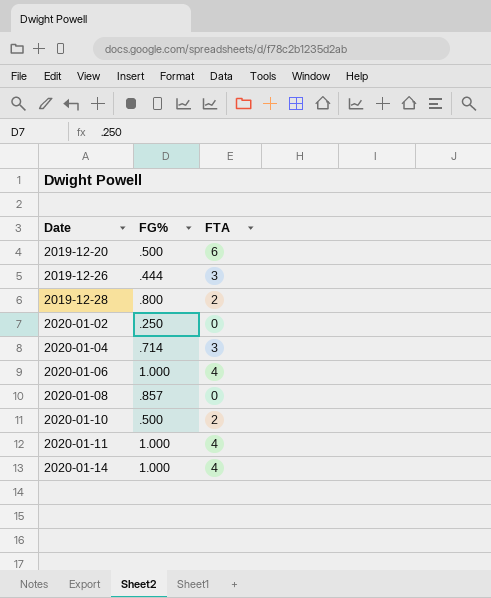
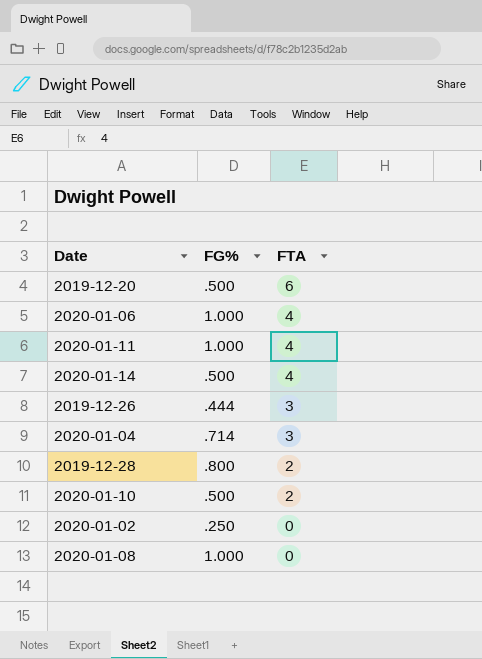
row order: Date ascending -> FTA descending
2020-01-14 | FG%: 1.000 -> .500
2020-01-08 | FG%: .857 -> 1.000

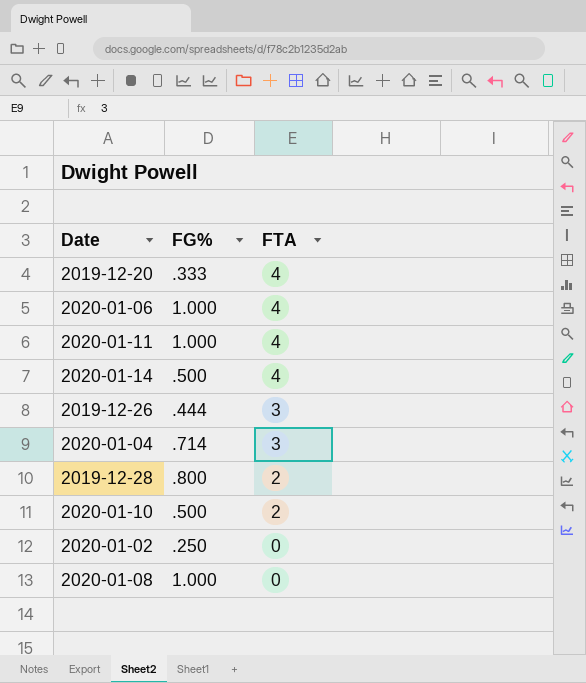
2019-12-20 | FG%: .500 -> .333
2019-12-20 | FTA: 6 -> 4

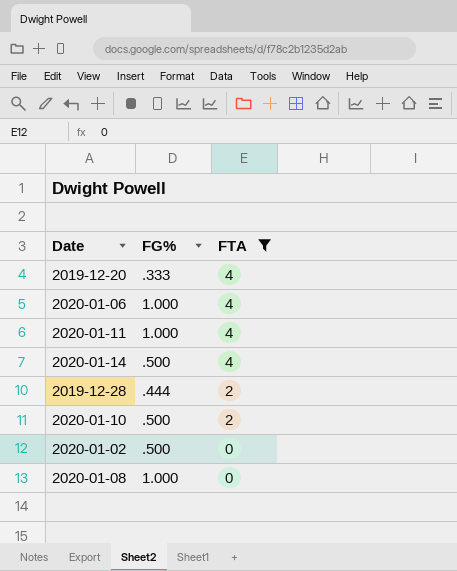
filter: none -> FTA != 3
2019-12-28 | FG%: .800 -> .444
2020-01-02 | FG%: .250 -> .500

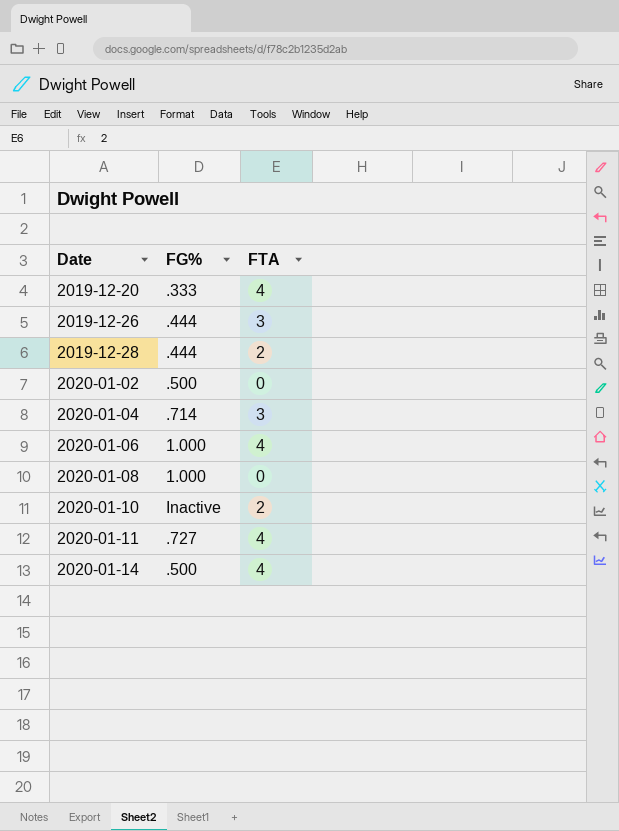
filter: FTA != 3 -> none
row order: FTA descending -> Date ascending
2020-01-10 | FG%: .500 -> Inactive
2020-01-11 | FG%: 1.000 -> .727

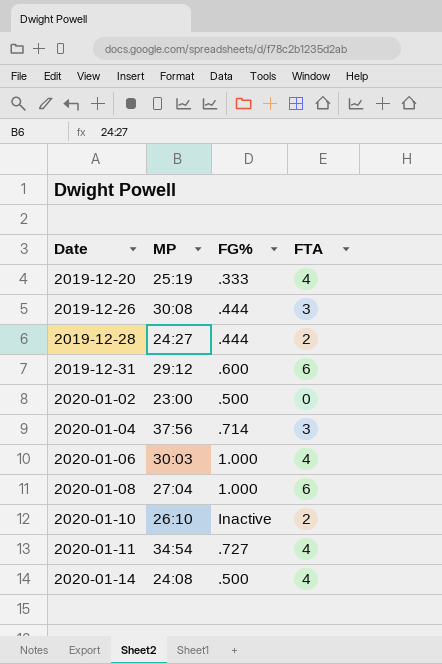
column MP | position: none -> 2
row 2019-12-31: none -> 29:12 | .600 | 6
2020-01-08 | FTA: 0 -> 6

